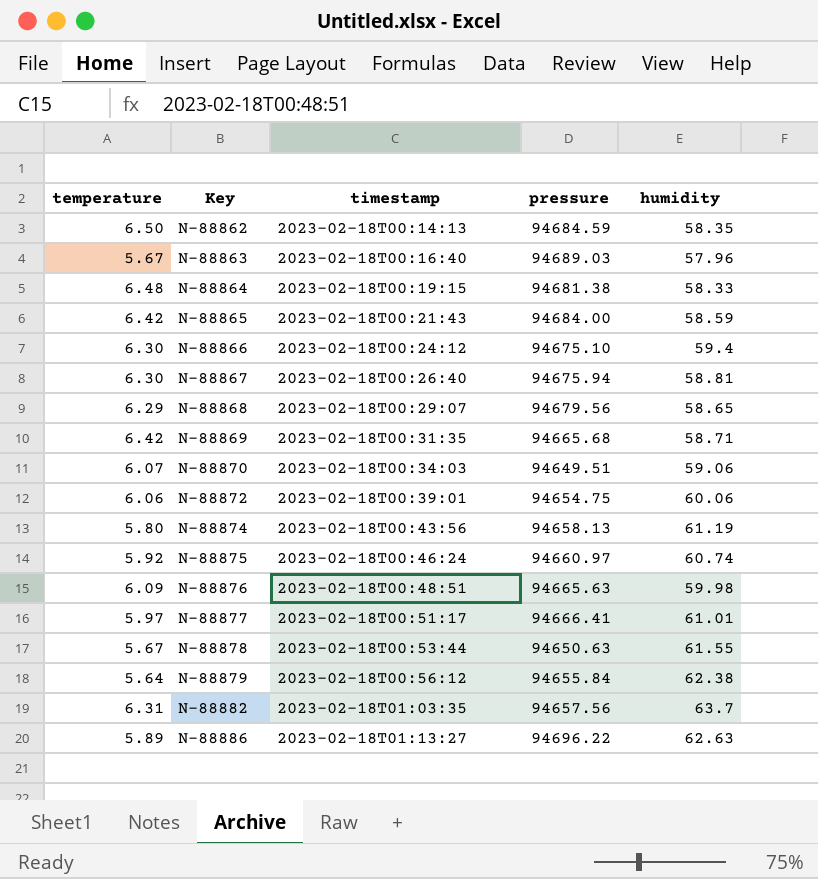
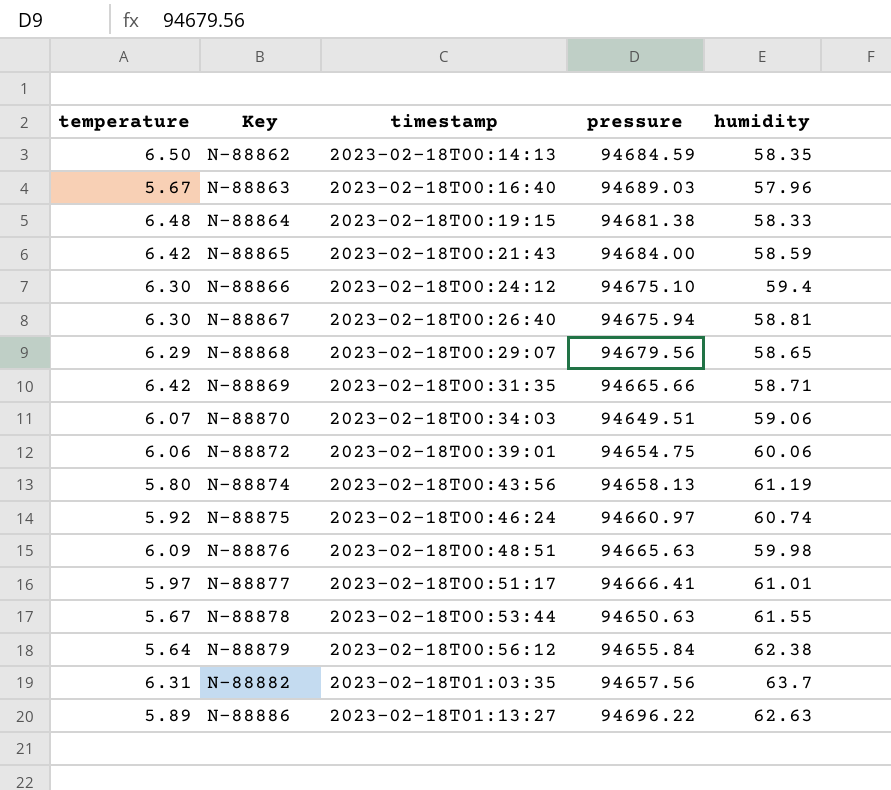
N-88869 | pressure: 94665.68 -> 94665.66

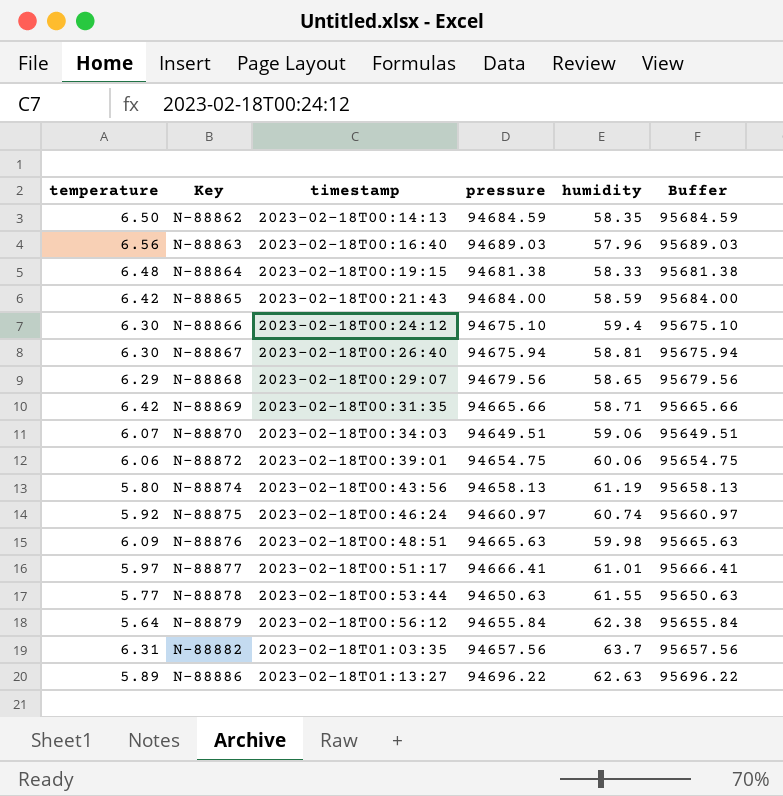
column Buffer | formula: none -> [pressure] + 1000
N-88863 | temperature: 5.67 -> 6.56
N-88878 | temperature: 5.67 -> 5.77

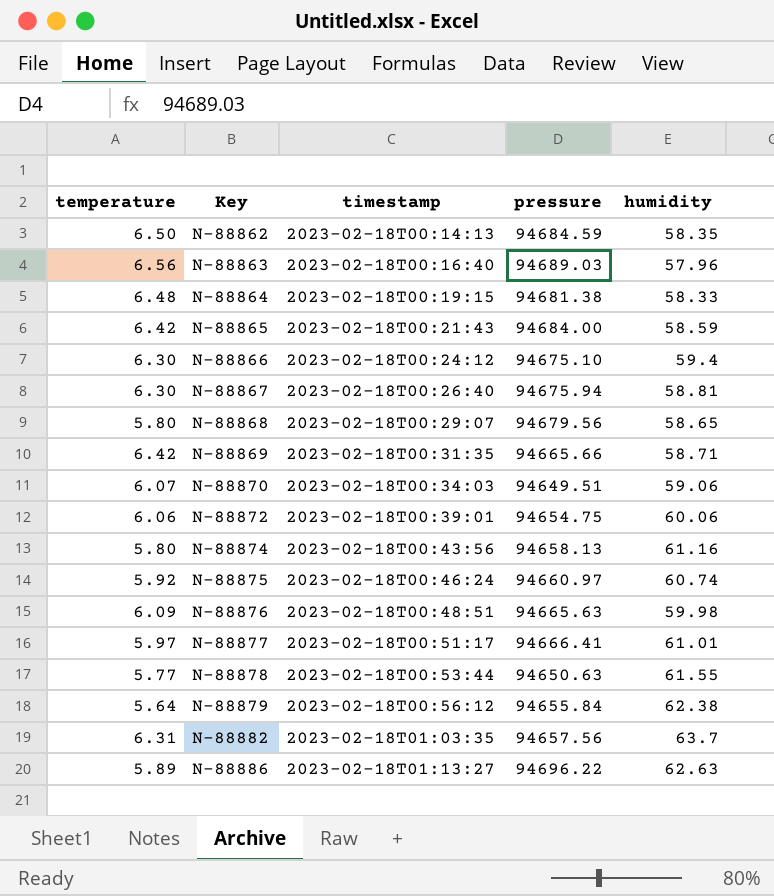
column Buffer | formula: [pressure] + 1000 -> none
N-88868 | temperature: 6.29 -> 5.80
N-88874 | humidity: 61.19 -> 61.16

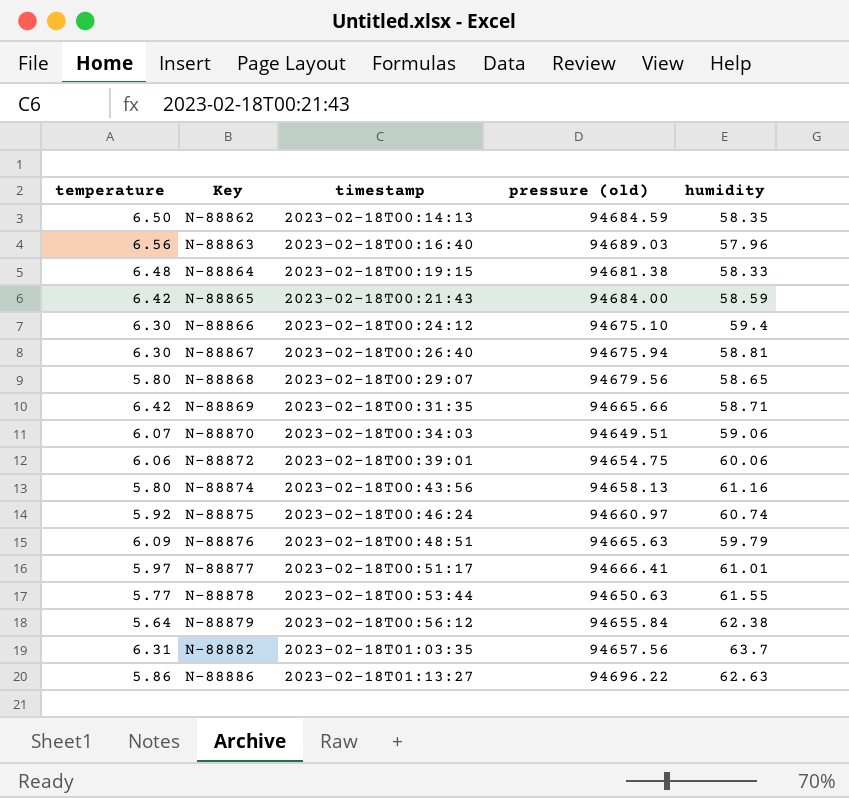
column name: pressure -> pressure (old)
N-88876 | humidity: 59.98 -> 59.79
N-88886 | temperature: 5.89 -> 5.86

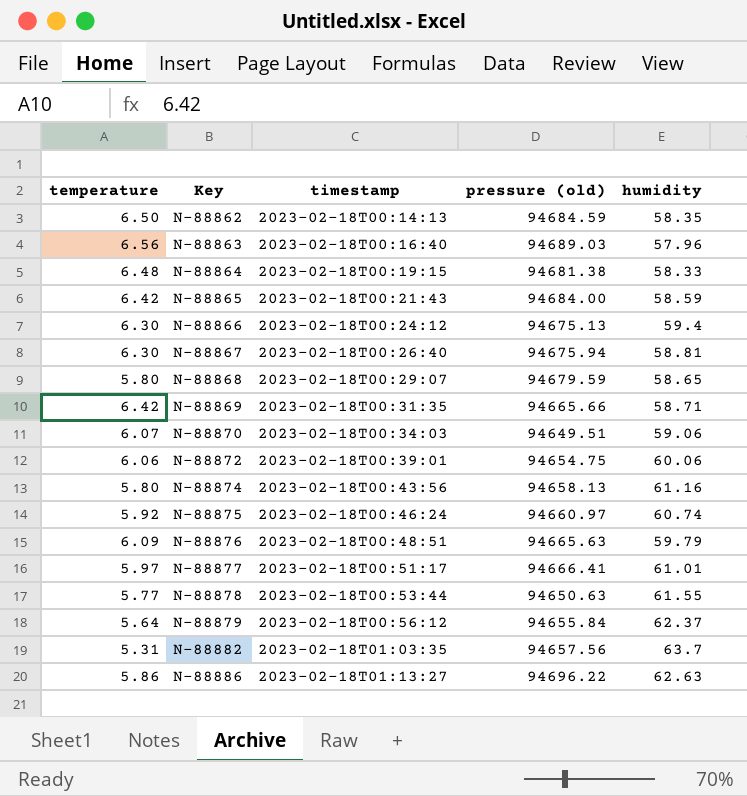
N-88866 | pressure (old): 94675.10 -> 94675.13
N-88868 | pressure (old): 94679.56 -> 94679.59
N-88879 | humidity: 62.38 -> 62.37
N-88882 | temperature: 6.31 -> 5.31

